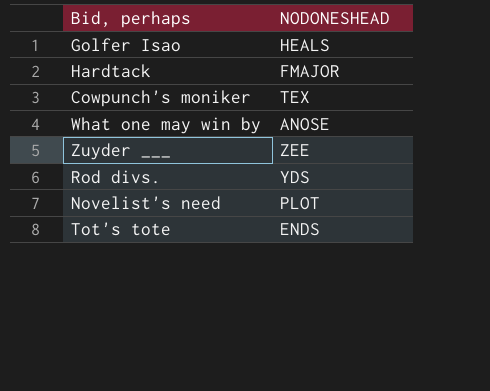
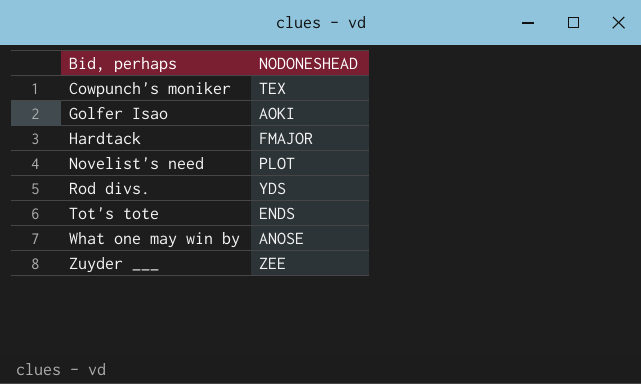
row order: none -> Bid, perhaps ascending
Golfer Isao | NODONESHEAD: HEALS -> AOKI

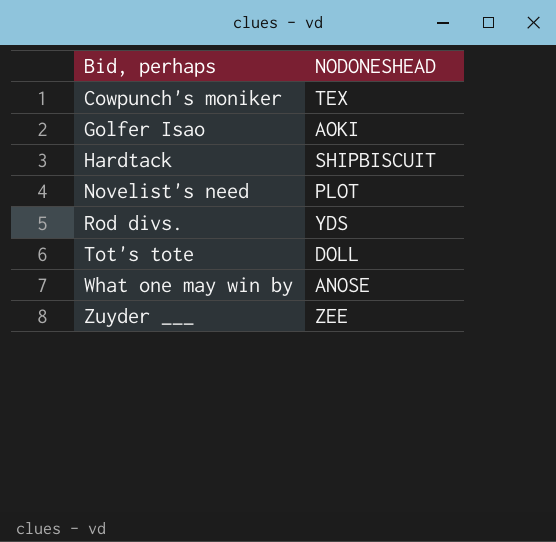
Hardtack | NODONESHEAD: FMAJOR -> SHIPBISCUIT
Tot's tote | NODONESHEAD: ENDS -> DOLL

